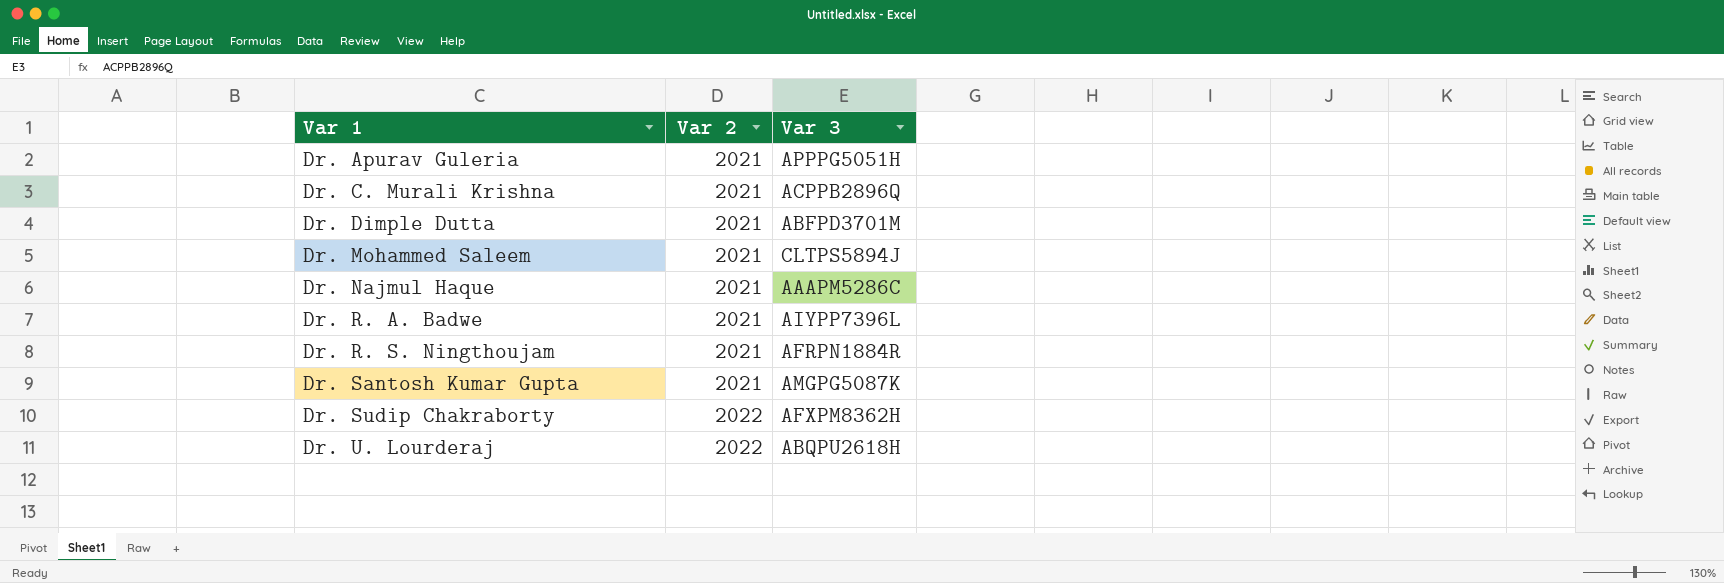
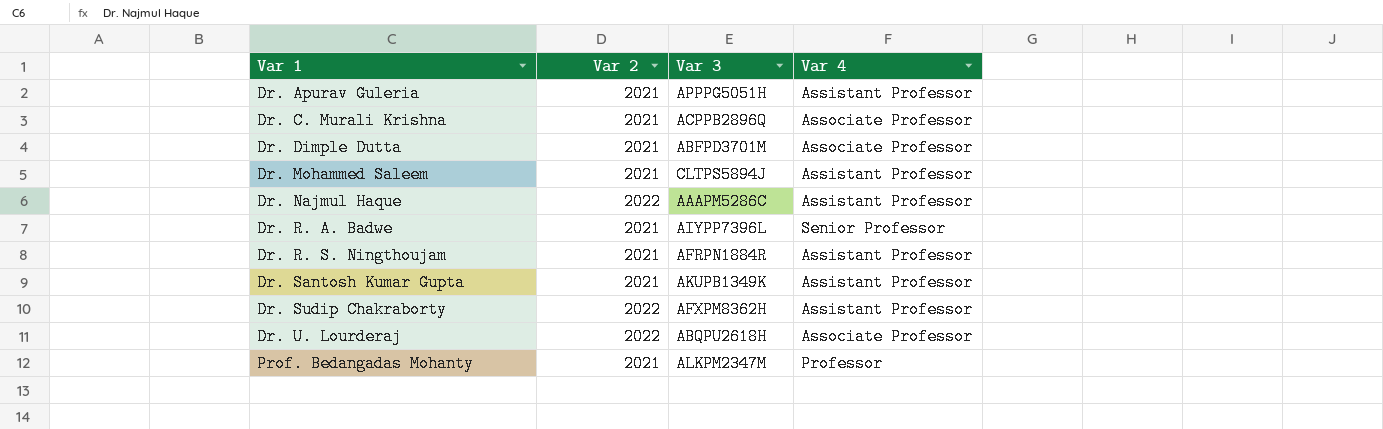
column Var 4 | position: none -> 4
Dr. Najmul Haque | Var 2: 2021 -> 2022
Dr. Santosh Kumar Gupta | Var 3: AMGPG5087K -> AKUPB1349K
row Prof. Bedangadas Mohanty: none -> 2021 | ALKPM2347M | Professor

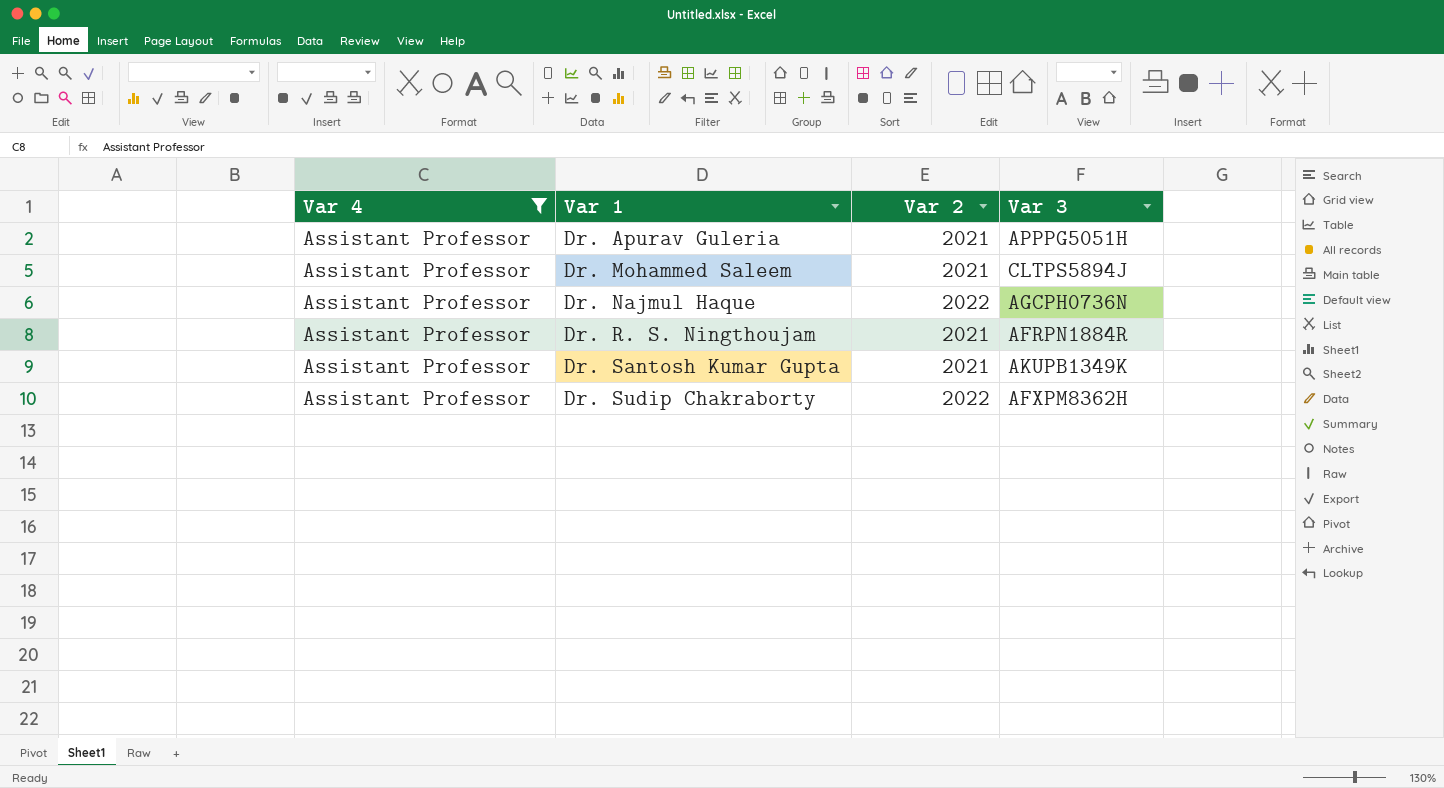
filter: none -> Var 4 = Assistant Professor
column Var 4 | position: 4 -> 1
Dr. Najmul Haque | Var 3: AAAPM5286C -> AGCPH0736N

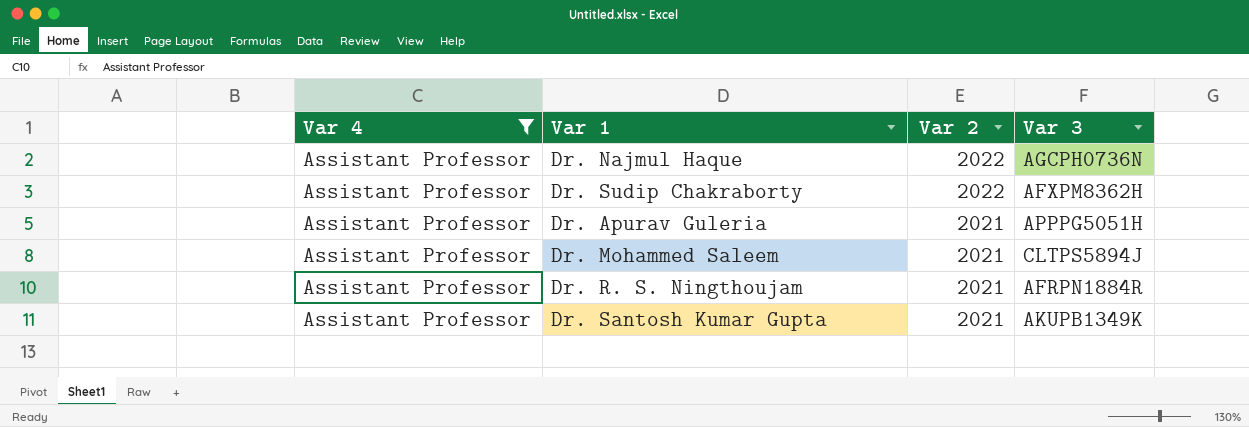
row order: Var 1 ascending -> Var 2 descending

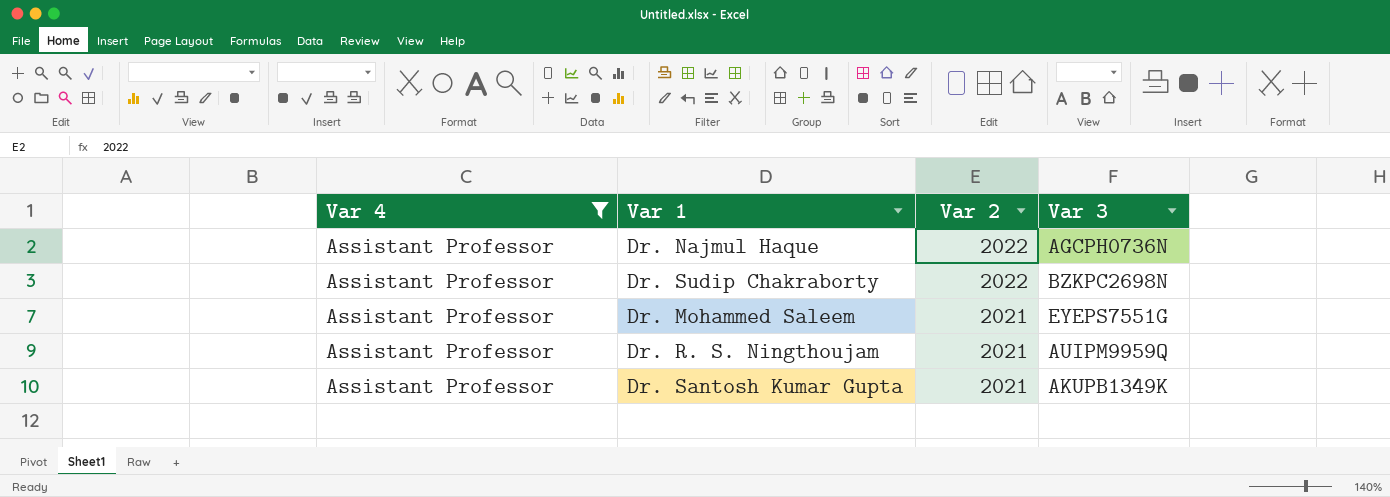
row Dr. Apurav Guleria: Assistant Professor | 2021 | APPPG5051H -> none
Dr. Sudip Chakraborty | Var 3: AFXPM8362H -> BZKPC2698N
Dr. Mohammed Saleem | Var 3: CLTPS5894J -> EYEPS7551G
Dr. R. S. Ningthoujam | Var 3: AFRPN1884R -> AUIPM9959Q

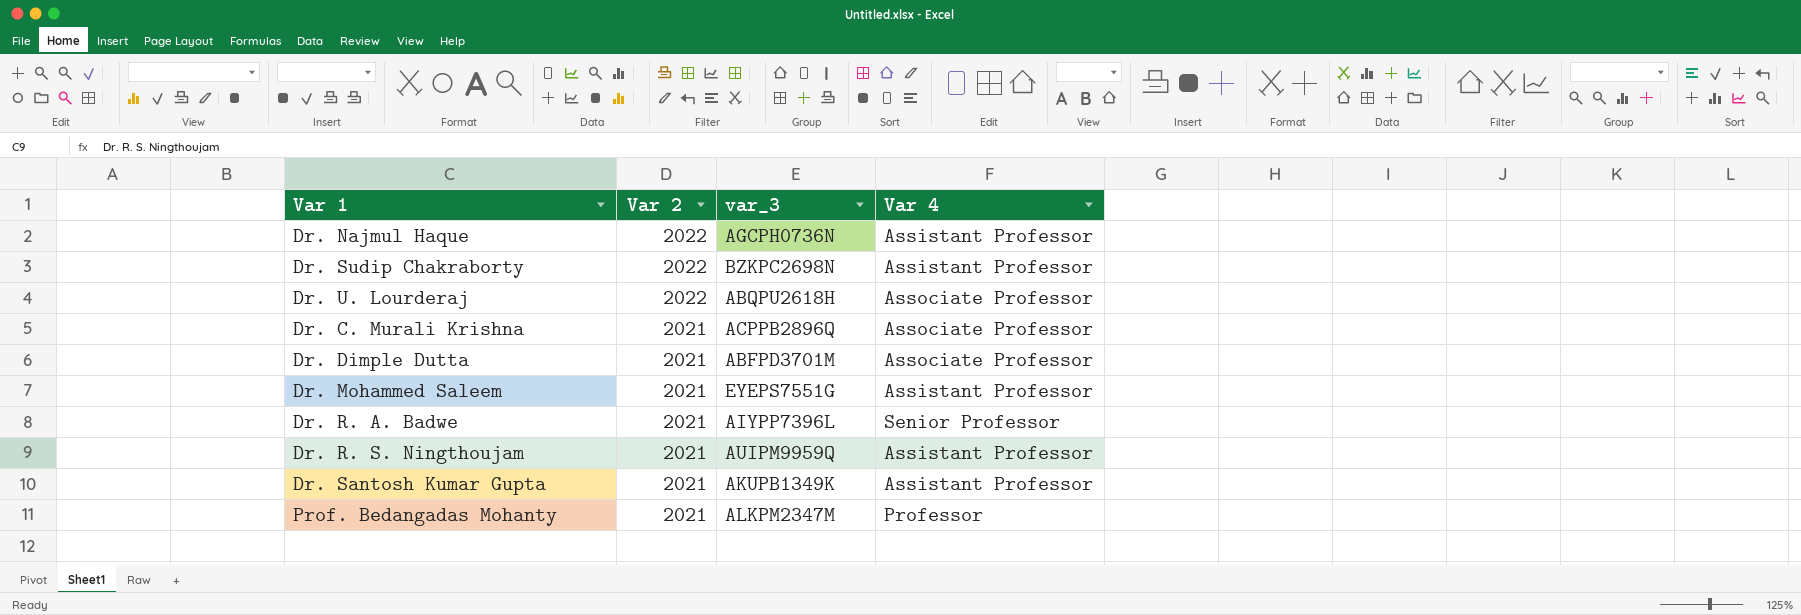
filter: Var 4 = Assistant Professor -> none
column name: Var 3 -> var_3
column Var 4 | position: 1 -> 4

